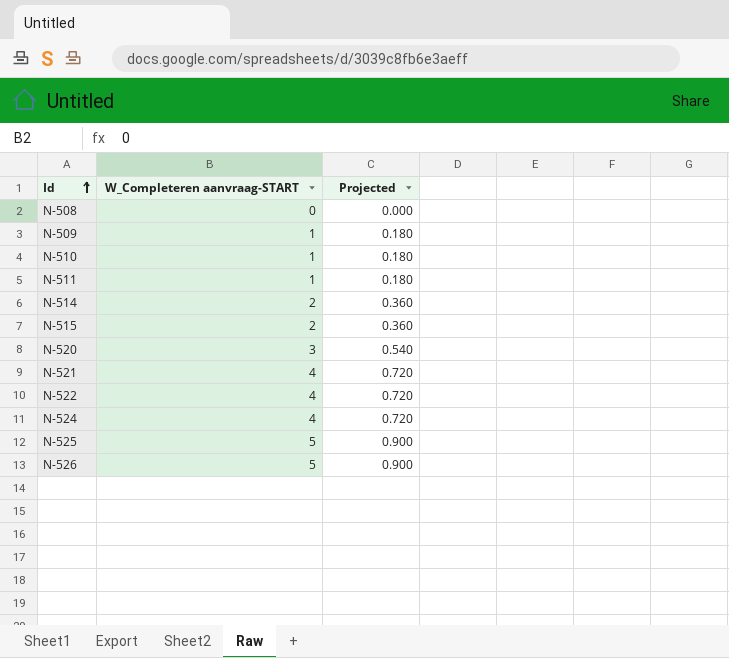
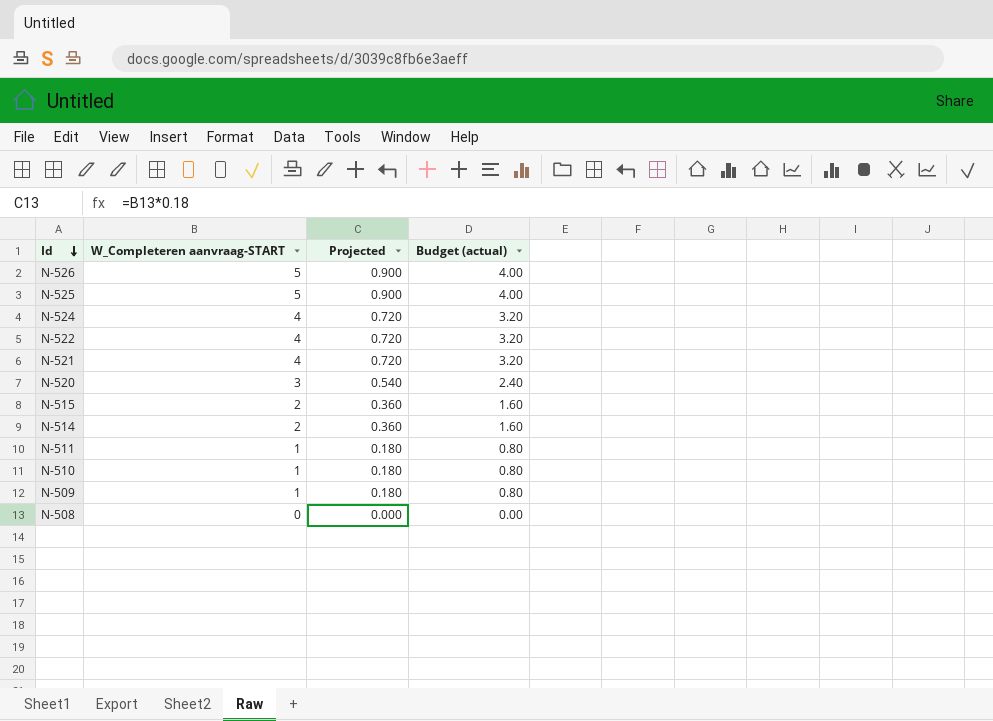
row order: Id ascending -> Id descending
column Budget (actual) | formula: none -> [W_Completeren aanvraag-START] * 0.8

